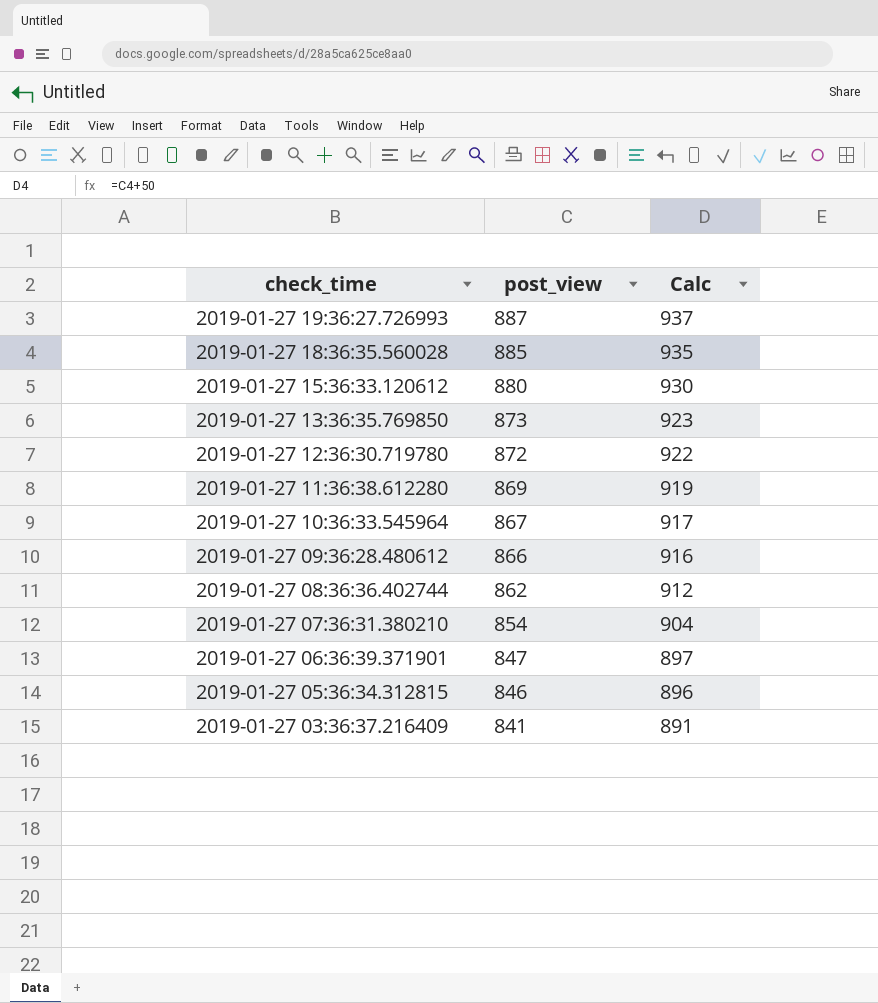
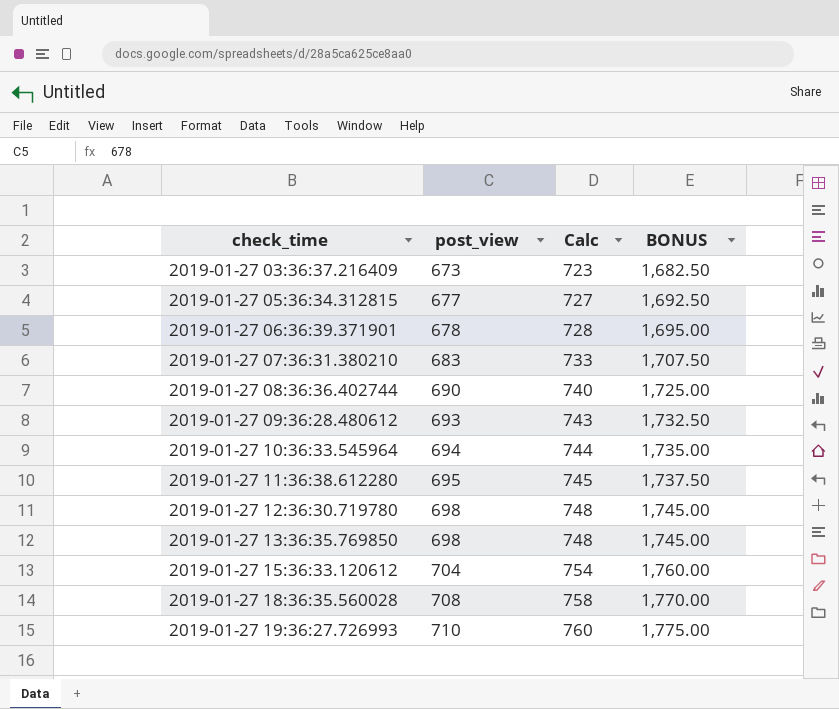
row order: check_time descending -> check_time ascending
column BONUS | formula: none -> [post_view] * 2.5
2019-01-27 03:36:37.216409 | post_view: 841 -> 673
2019-01-27 03:36:37.216409 | Calc: 891 -> 723
2019-01-27 05:36:34.312815 | post_view: 846 -> 677
2019-01-27 05:36:34.312815 | Calc: 896 -> 727
2019-01-27 06:36:39.371901 | post_view: 847 -> 678
2019-01-27 06:36:39.371901 | Calc: 897 -> 728
2019-01-27 07:36:31.380210 | post_view: 854 -> 683
2019-01-27 07:36:31.380210 | Calc: 904 -> 733
2019-01-27 08:36:36.402744 | post_view: 862 -> 690
2019-01-27 08:36:36.402744 | Calc: 912 -> 740
2019-01-27 09:36:28.480612 | post_view: 866 -> 693
2019-01-27 09:36:28.480612 | Calc: 916 -> 743
2019-01-27 10:36:33.545964 | post_view: 867 -> 694
2019-01-27 10:36:33.545964 | Calc: 917 -> 744
2019-01-27 11:36:38.612280 | post_view: 869 -> 695
2019-01-27 11:36:38.612280 | Calc: 919 -> 745
2019-01-27 12:36:30.719780 | post_view: 872 -> 698
2019-01-27 12:36:30.719780 | Calc: 922 -> 748
2019-01-27 13:36:35.769850 | post_view: 873 -> 698
2019-01-27 13:36:35.769850 | Calc: 923 -> 748
2019-01-27 15:36:33.120612 | post_view: 880 -> 704
2019-01-27 15:36:33.120612 | Calc: 930 -> 754
2019-01-27 18:36:35.560028 | post_view: 885 -> 708
2019-01-27 18:36:35.560028 | Calc: 935 -> 758
2019-01-27 19:36:27.726993 | post_view: 887 -> 710
2019-01-27 19:36:27.726993 | Calc: 937 -> 760

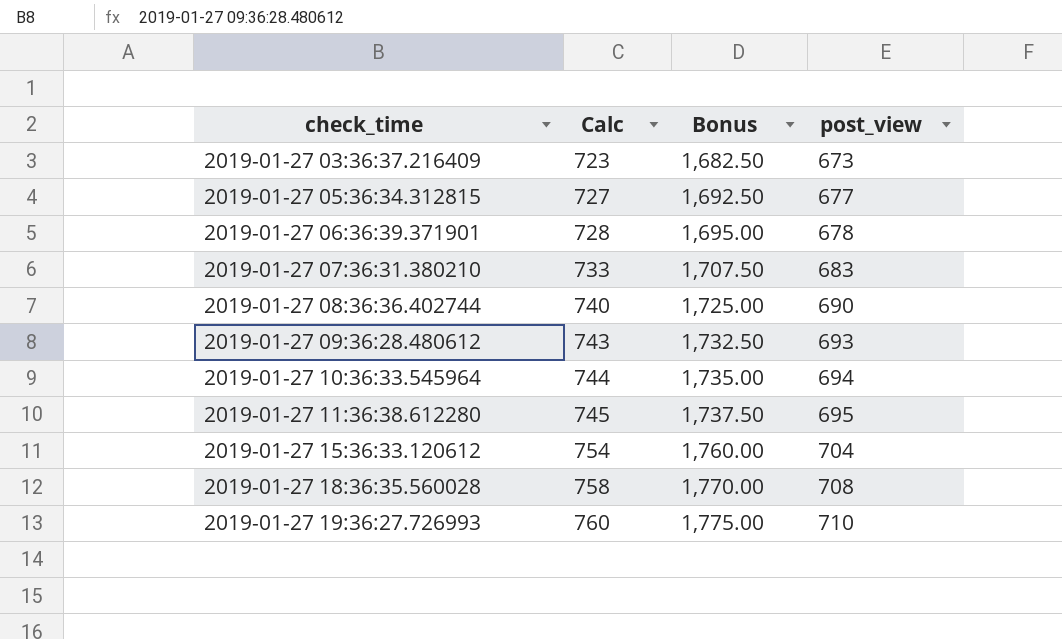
column name: BONUS -> Bonus
column post_view | position: 2 -> 4
row 2019-01-27 12:36:30.719780: 698 | 748 | 1,745.00 -> none
row 2019-01-27 13:36:35.769850: 698 | 748 | 1,745.00 -> none

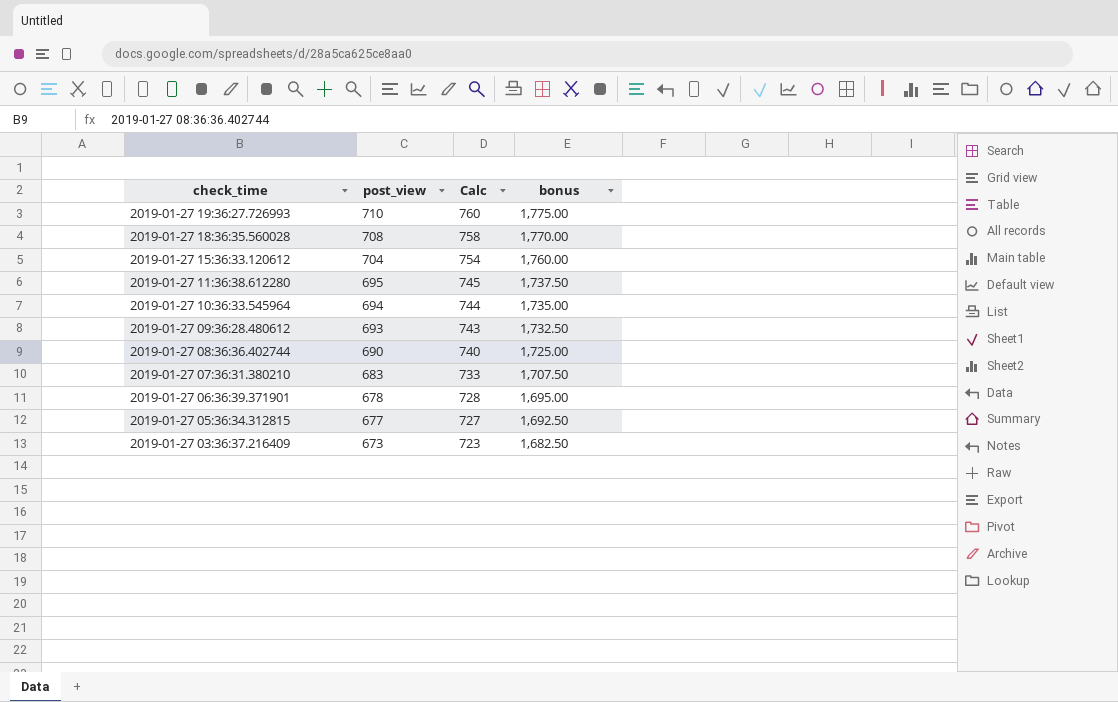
row order: check_time ascending -> check_time descending
column post_view | position: 4 -> 2
column name: Bonus -> bonus

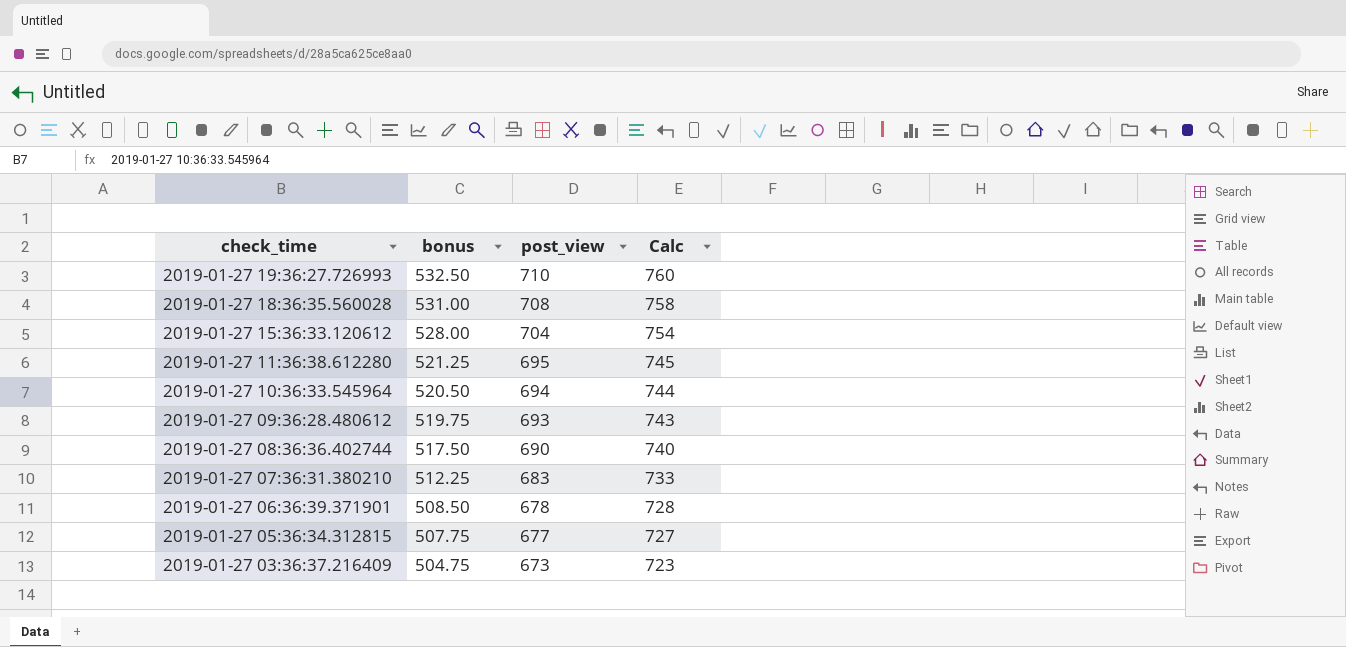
column bonus | formula: [post_view] * 2.5 -> [post_view] * 0.75
column bonus | position: 4 -> 2

